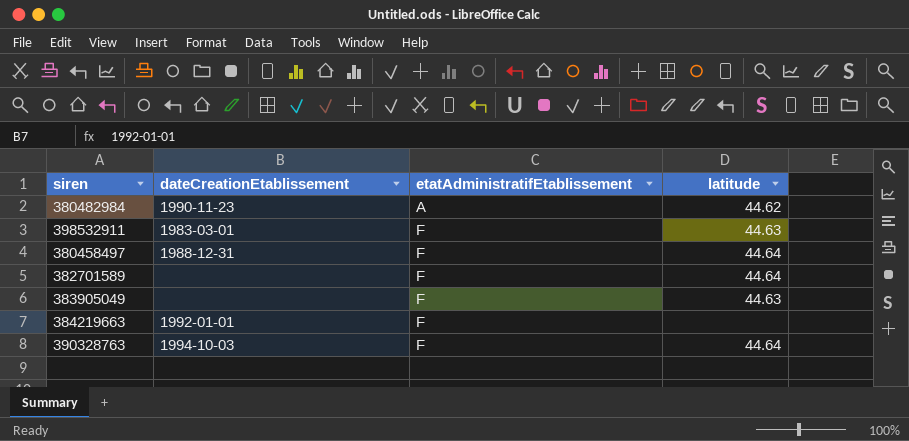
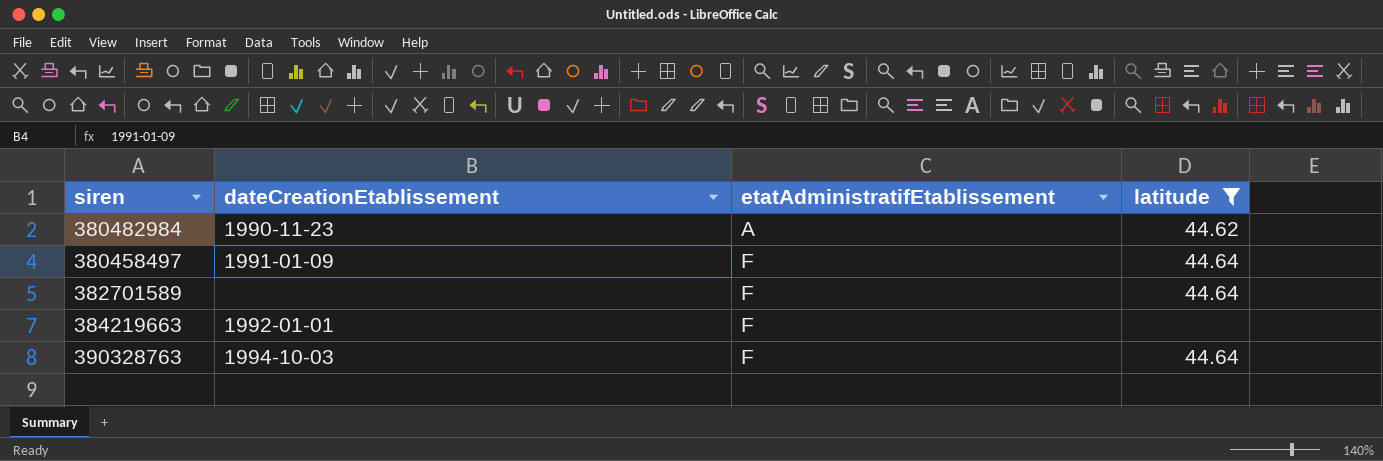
filter: none -> latitude != 44.63
380458497 | dateCreationEtablissement: 1988-12-31 -> 1991-01-09

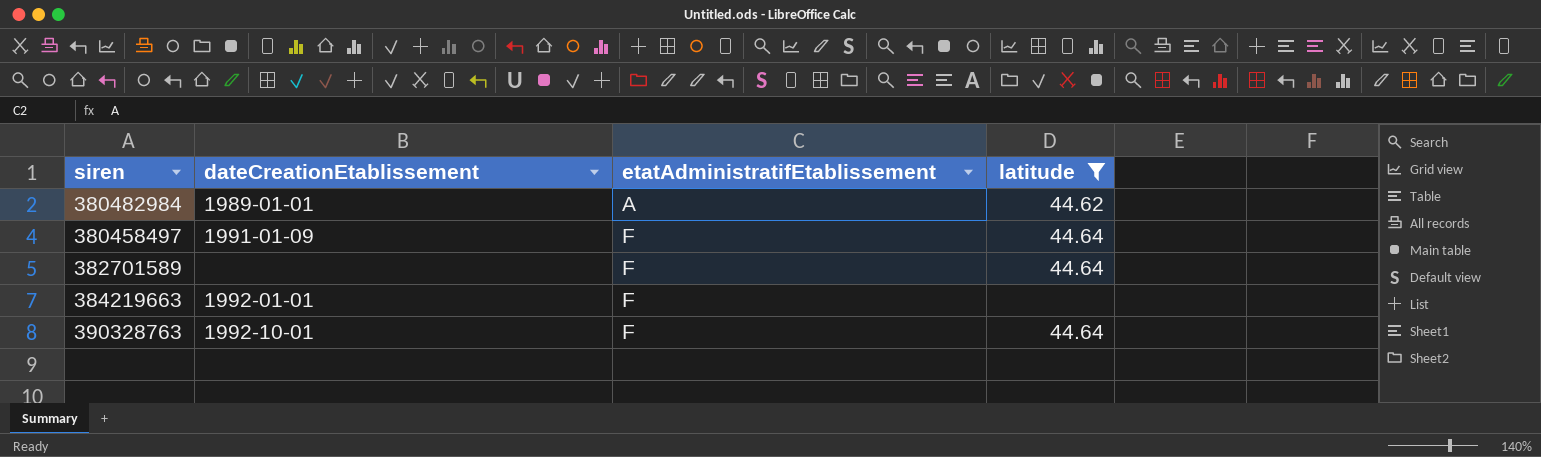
380482984 | dateCreationEtablissement: 1990-11-23 -> 1989-01-01
390328763 | dateCreationEtablissement: 1994-10-03 -> 1992-10-01

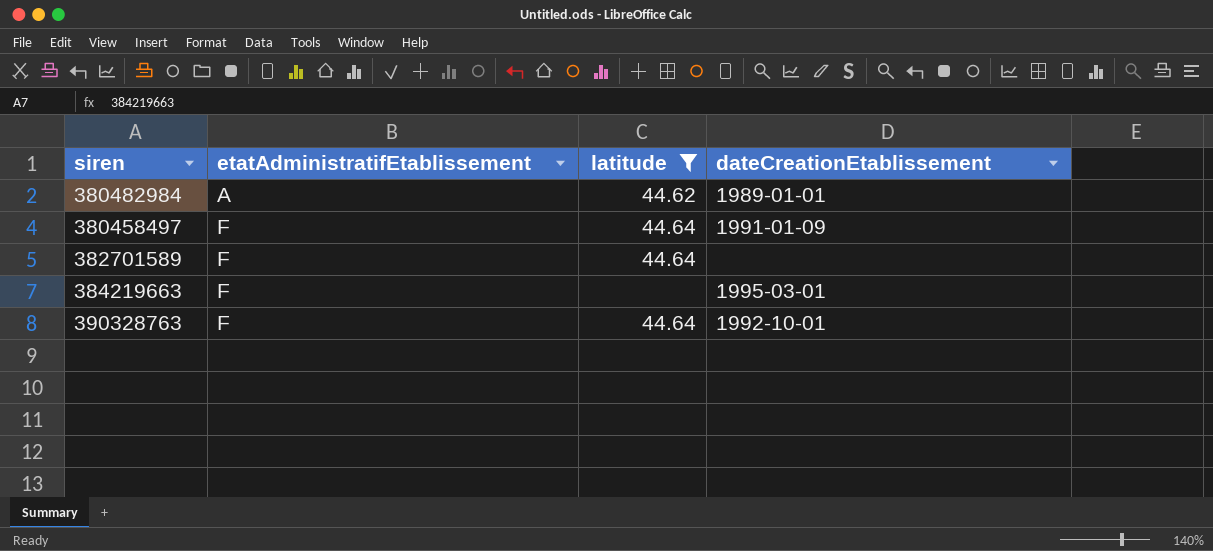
column dateCreationEtablissement | position: 2 -> 4
384219663 | dateCreationEtablissement: 1992-01-01 -> 1995-03-01

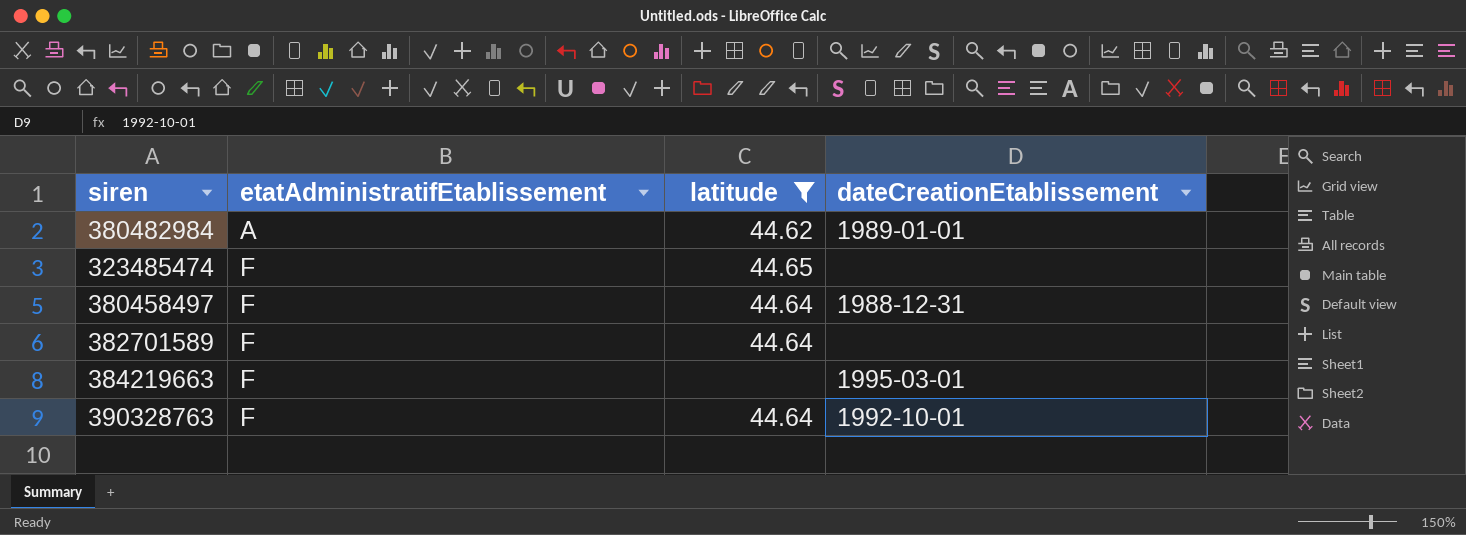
row 323485474: none -> F | 44.65 | none
380458497 | dateCreationEtablissement: 1991-01-09 -> 1988-12-31

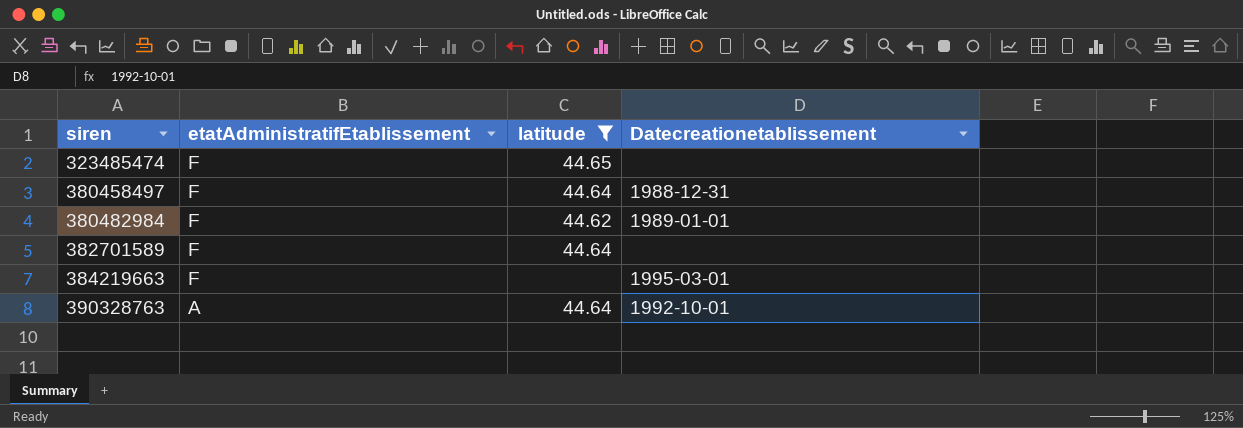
row order: etatAdministratifEtablissement ascending -> siren ascending
column name: dateCreationEtablissement -> Datecreationetablissement
380482984 | etatAdministratifEtablissement: A -> F
390328763 | etatAdministratifEtablissement: F -> A

